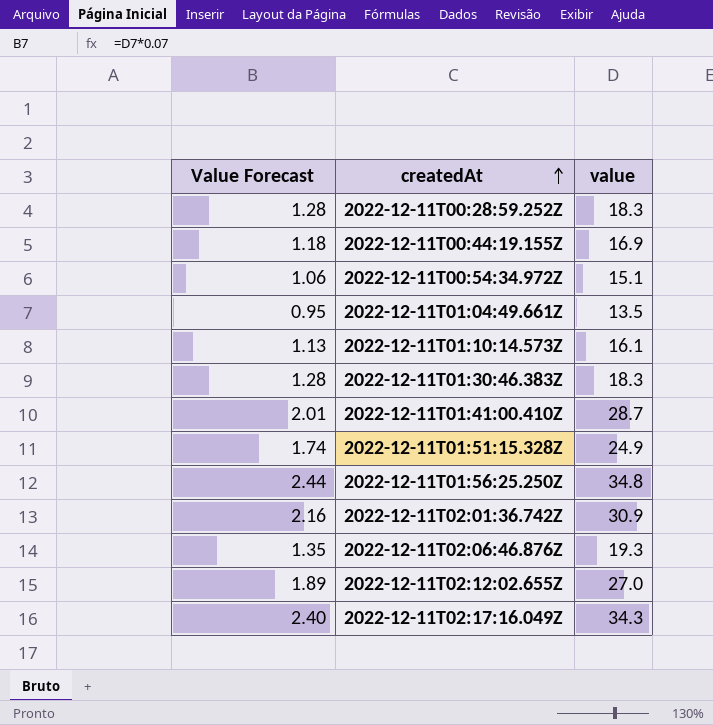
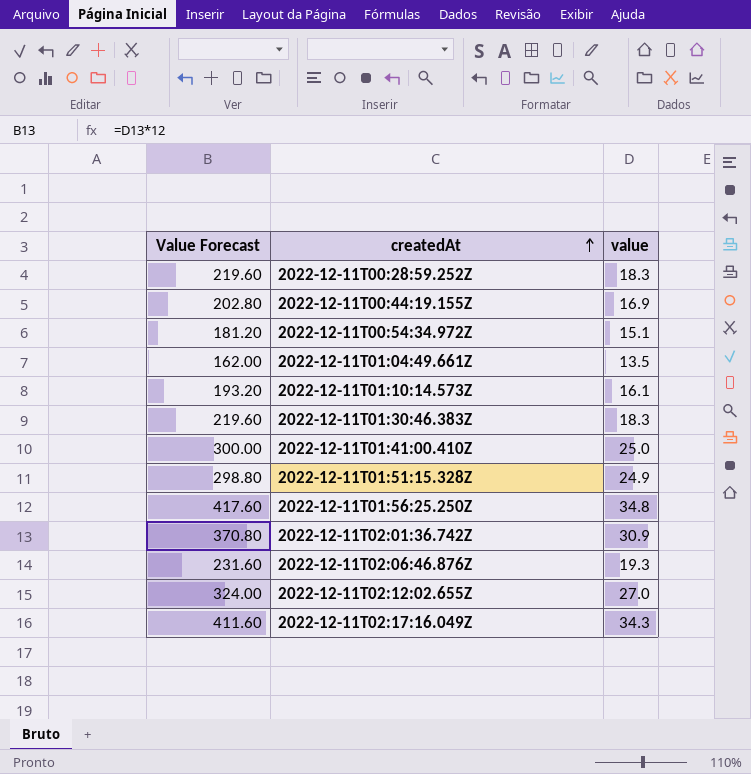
column Value Forecast | formula: [value] * 0.07 -> [value] * 12
2022-12-11T01:41:00.410Z | value: 28.7 -> 25.0

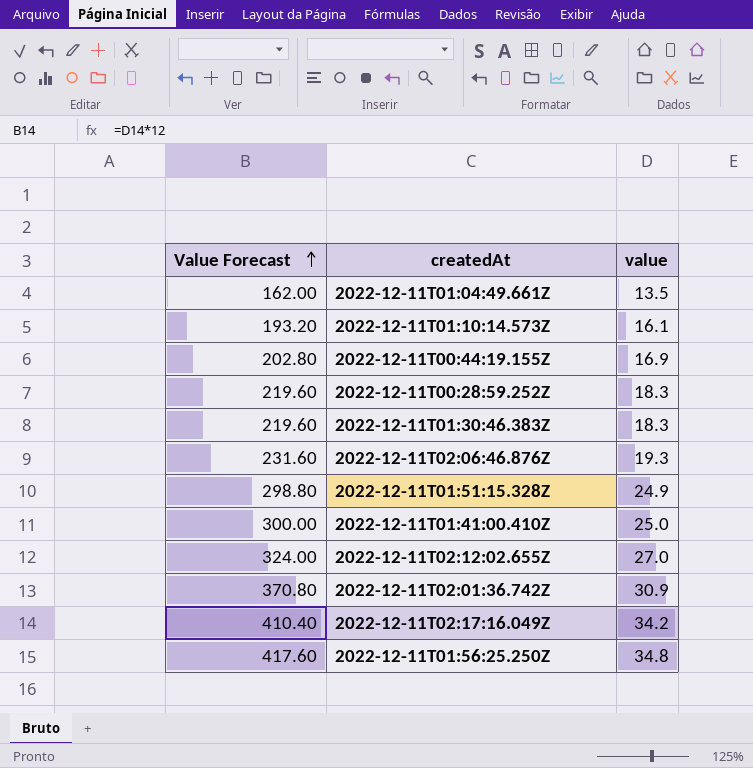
row order: createdAt ascending -> Value Forecast ascending
row 2022-12-11T00:54:34.972Z: 181.20 | 15.1 -> none
2022-12-11T02:17:16.049Z | Value Forecast: 411.60 -> 410.40
2022-12-11T02:17:16.049Z | value: 34.3 -> 34.2

